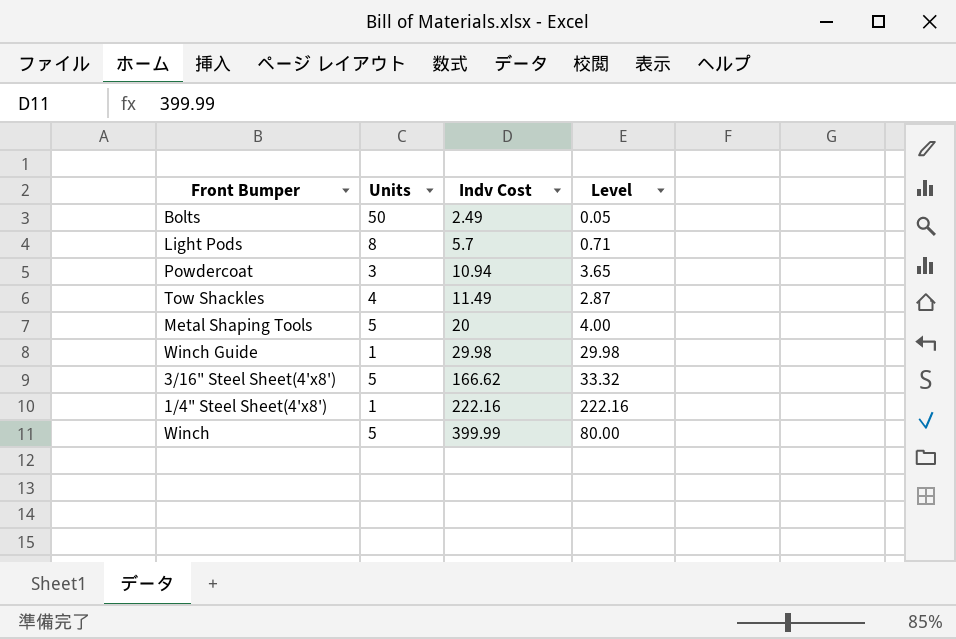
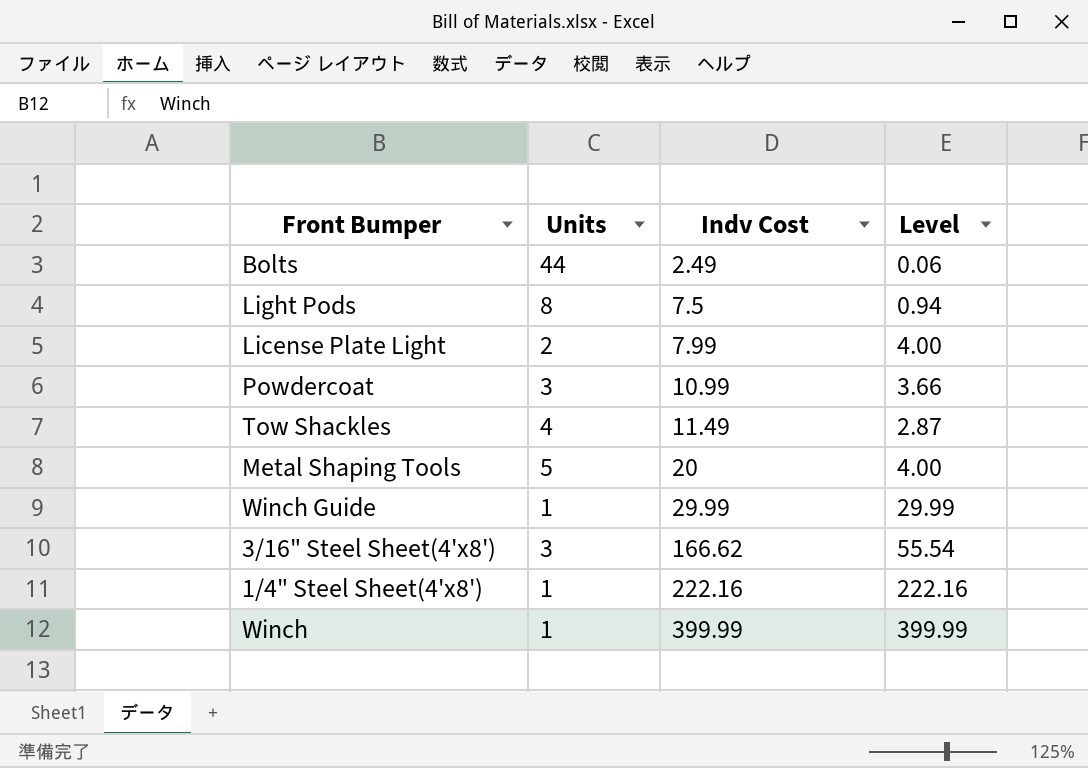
Bolts | Units: 50 -> 44
Bolts | Level: 0.05 -> 0.06
Light Pods | Indv Cost: 5.7 -> 7.5
Light Pods | Level: 0.71 -> 0.94
row License Plate Light: none -> 2 | 7.99 | 4.00
Powdercoat | Indv Cost: 10.94 -> 10.99
Powdercoat | Level: 3.65 -> 3.66
Winch Guide | Indv Cost: 29.98 -> 29.99
Winch Guide | Level: 29.98 -> 29.99
3/16" Steel Sheet(4'x8') | Units: 5 -> 3
3/16" Steel Sheet(4'x8') | Level: 33.32 -> 55.54
Winch | Units: 5 -> 1
Winch | Level: 80.00 -> 399.99

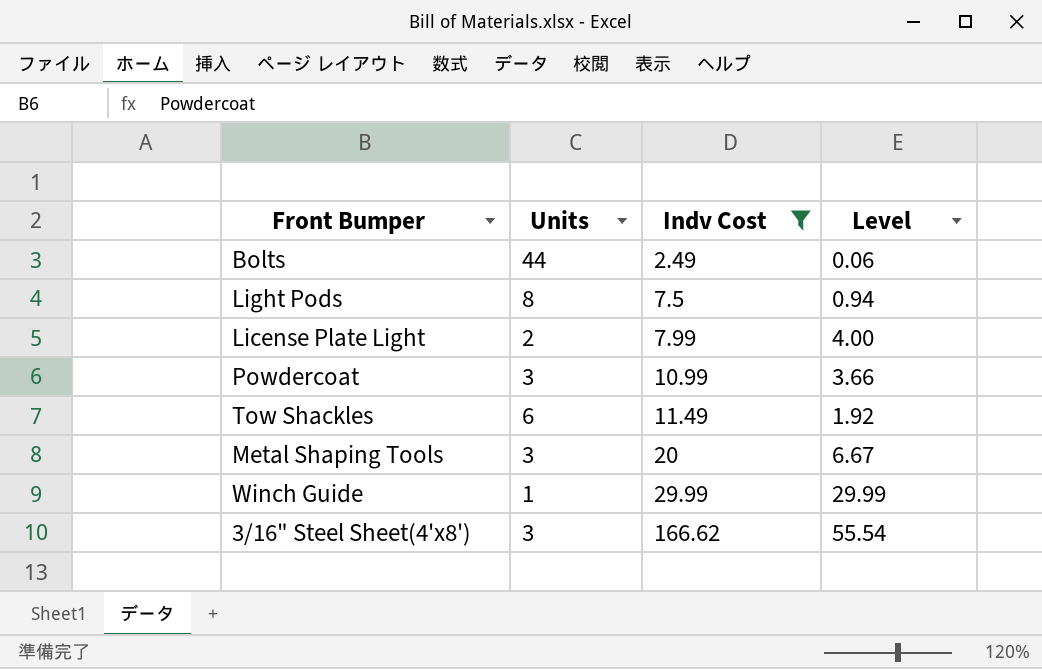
filter: none -> Indv Cost <= 166.62
Tow Shackles | Units: 4 -> 6
Tow Shackles | Level: 2.87 -> 1.92
Metal Shaping Tools | Units: 5 -> 3
Metal Shaping Tools | Level: 4.00 -> 6.67

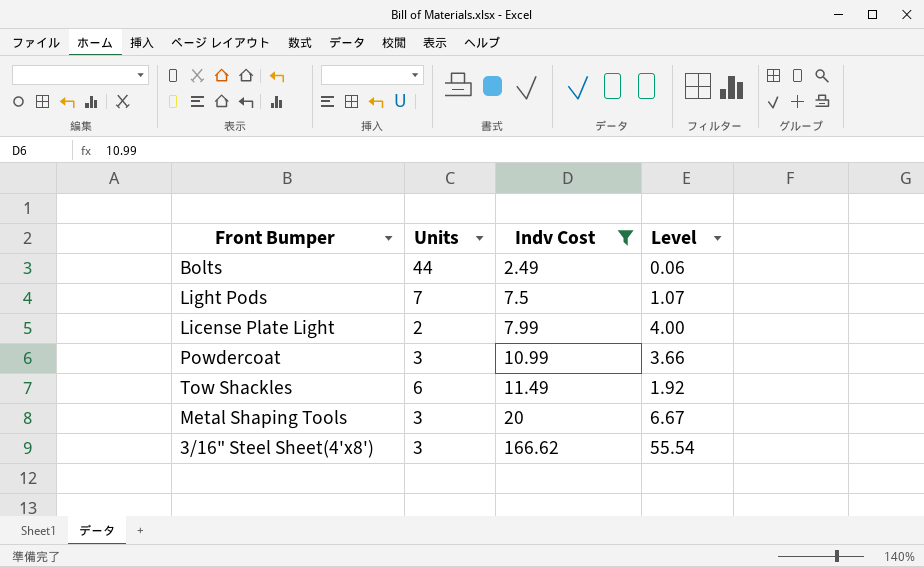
row Winch Guide: 1 | 29.99 | 29.99 -> none
Light Pods | Units: 8 -> 7
Light Pods | Level: 0.94 -> 1.07

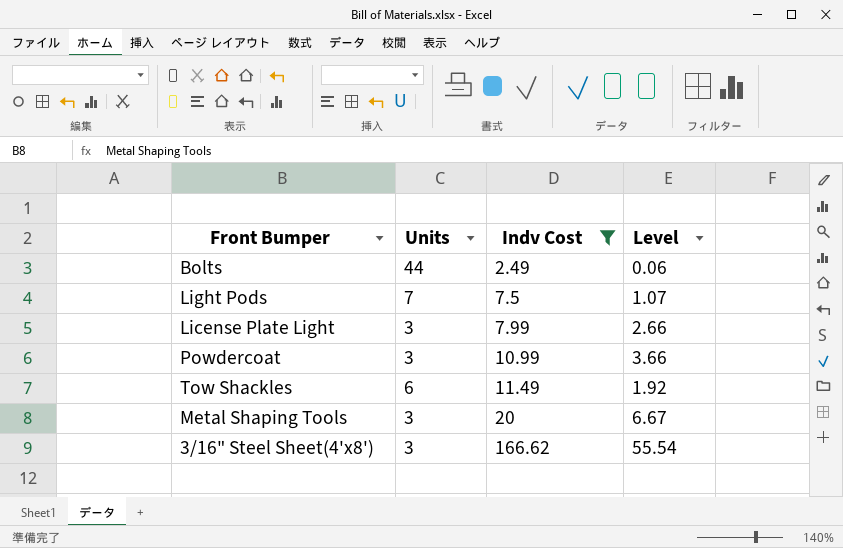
License Plate Light | Units: 2 -> 3
License Plate Light | Level: 4.00 -> 2.66

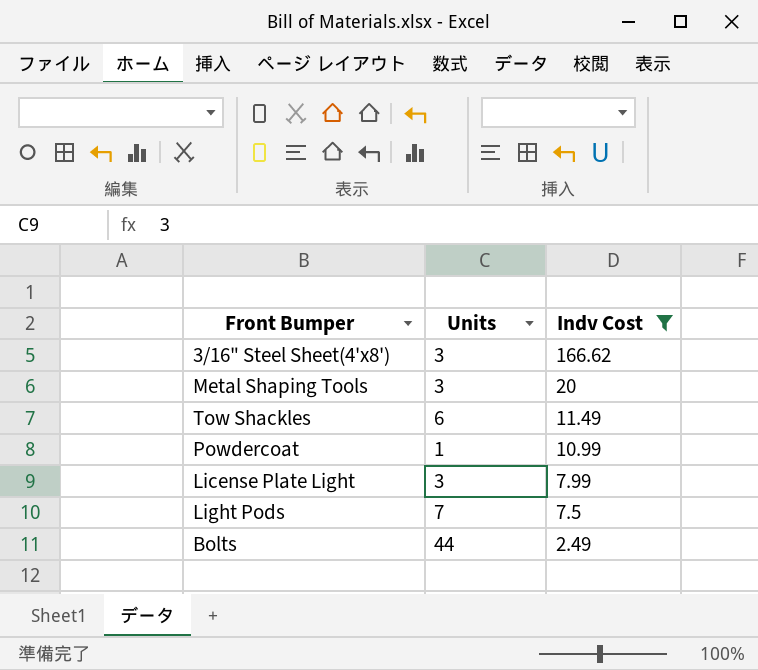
row order: Indv Cost ascending -> Indv Cost descending
column Level | formula: [Indv Cost] / [Units] -> none
Powdercoat | Units: 3 -> 1

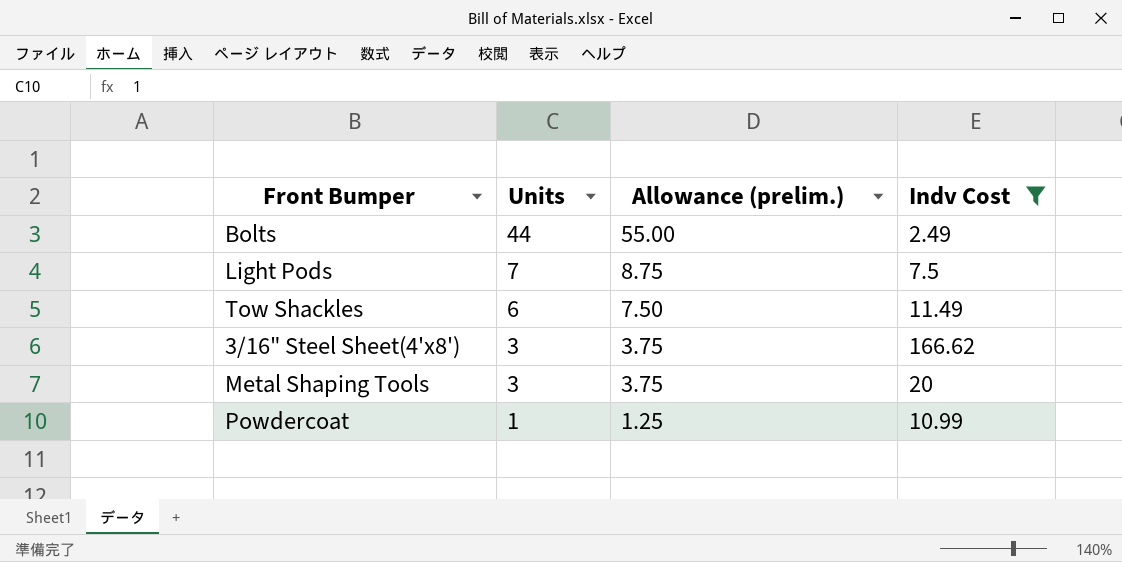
row order: Indv Cost descending -> Units descending
column Allowance (prelim.) | formula: none -> [Units] * 1.25
row License Plate Light: 3 | 7.99 -> none

